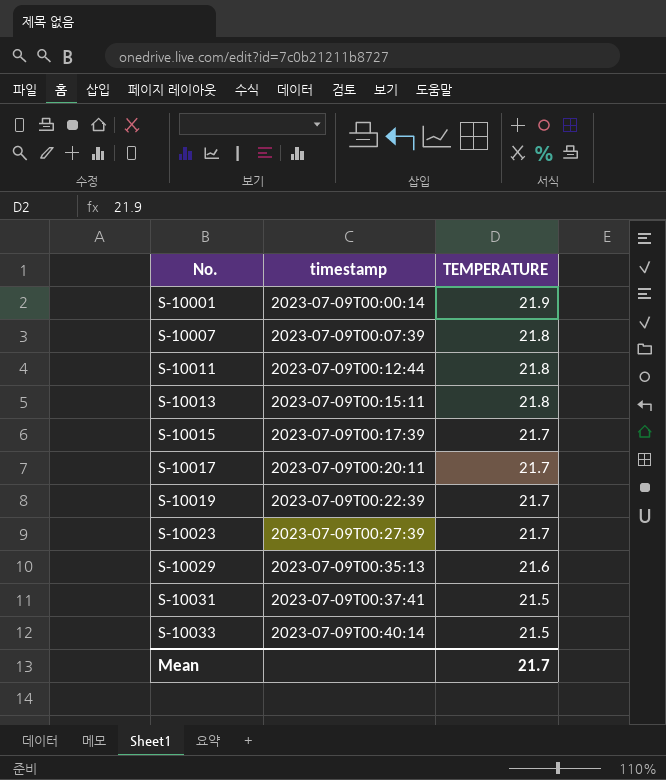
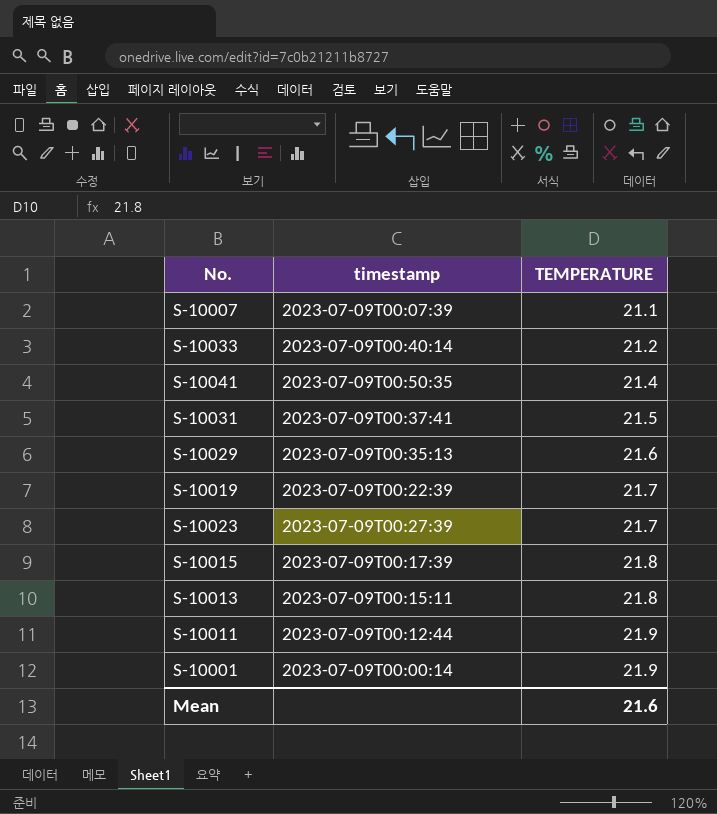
row order: No. ascending -> TEMPERATURE ascending
row S-10017: 2023-07-09T00:20:11 | 21.7 -> none
S-10007 | TEMPERATURE: 21.8 -> 21.1
S-10033 | TEMPERATURE: 21.5 -> 21.2
row S-10041: none -> 2023-07-09T00:50:35 | 21.4
S-10015 | TEMPERATURE: 21.7 -> 21.8
S-10011 | TEMPERATURE: 21.8 -> 21.9
Mean | TEMPERATURE: 21.7 -> 21.6

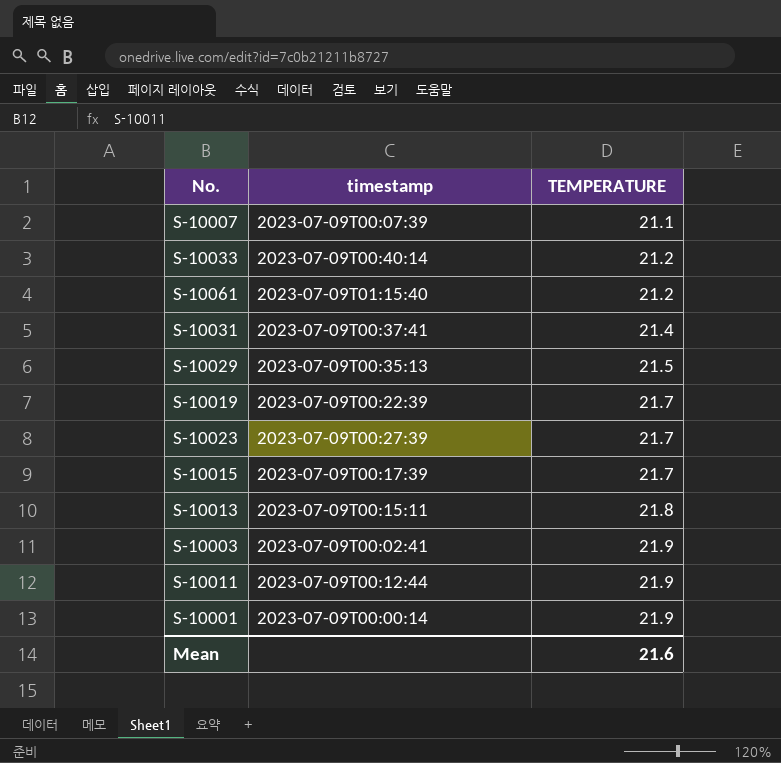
row S-10041: 2023-07-09T00:50:35 | 21.4 -> none
row S-10061: none -> 2023-07-09T01:15:40 | 21.2
S-10031 | TEMPERATURE: 21.5 -> 21.4
S-10029 | TEMPERATURE: 21.6 -> 21.5
S-10015 | TEMPERATURE: 21.8 -> 21.7
row S-10003: none -> 2023-07-09T00:02:41 | 21.9

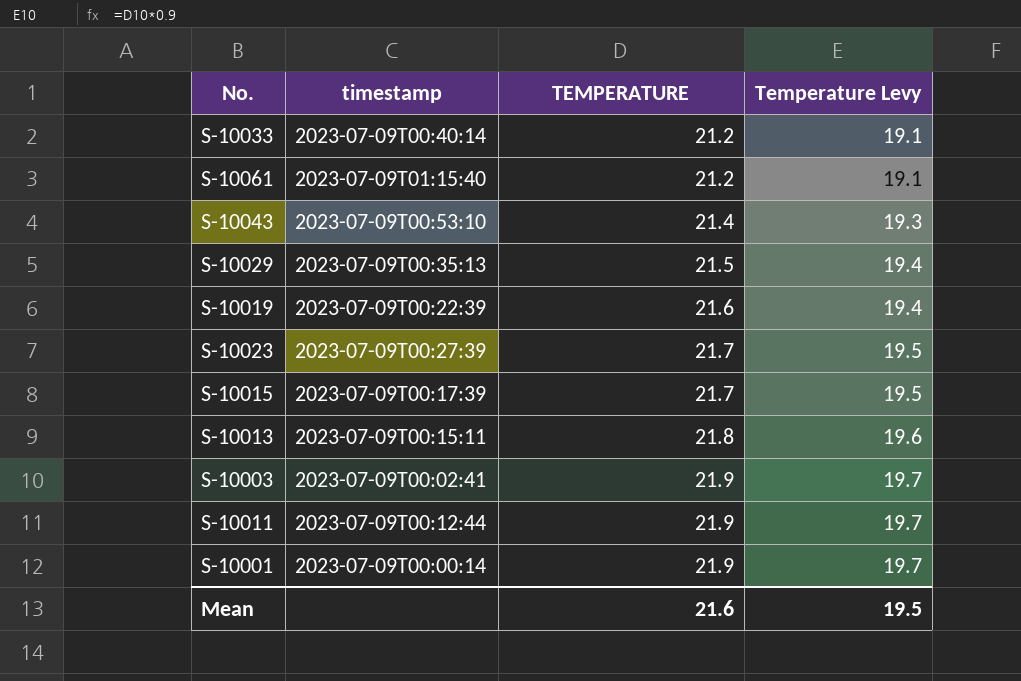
column Temperature Levy | formula: none -> [TEMPERATURE] * 0.9
row S-10007: 2023-07-09T00:07:39 | 21.1 -> none
row S-10031: 2023-07-09T00:37:41 | 21.4 -> none
row S-10043: none -> 2023-07-09T00:53:10 | 21.4 | 19.3
S-10019 | TEMPERATURE: 21.7 -> 21.6

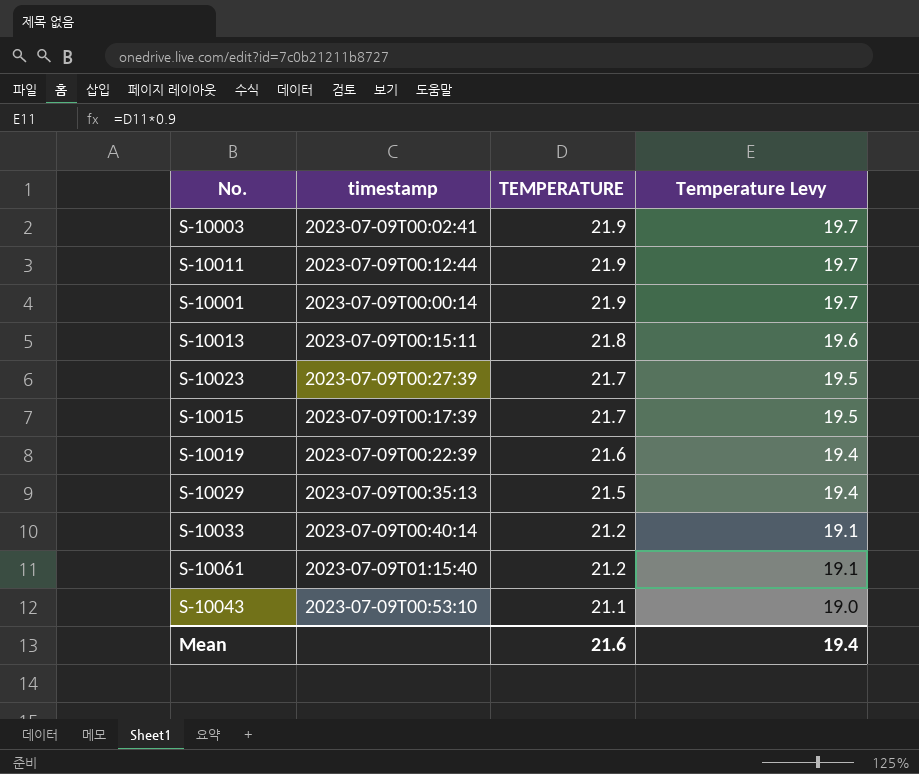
row order: TEMPERATURE ascending -> TEMPERATURE descending
S-10043 | TEMPERATURE: 21.4 -> 21.1
S-10043 | Temperature Levy: 19.3 -> 19.0
Mean | Temperature Levy: 19.5 -> 19.4

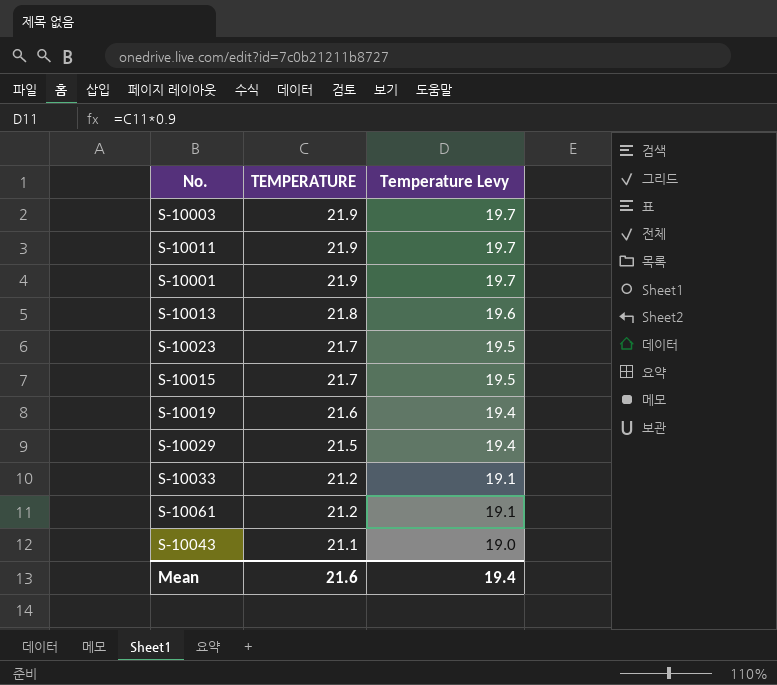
column timestamp | position: 2 -> none

